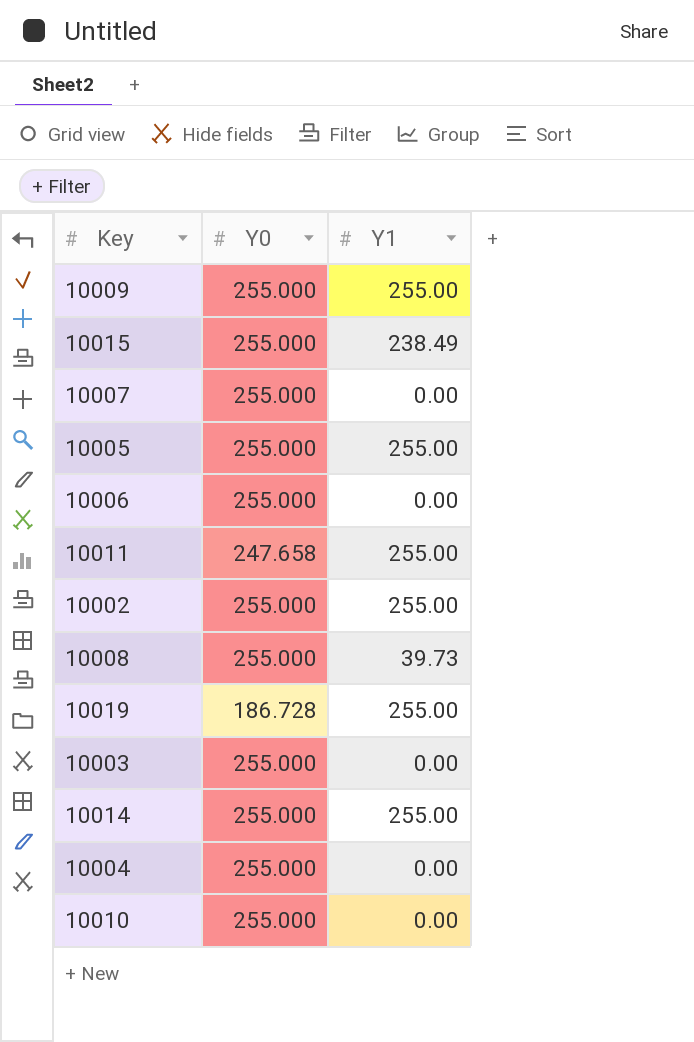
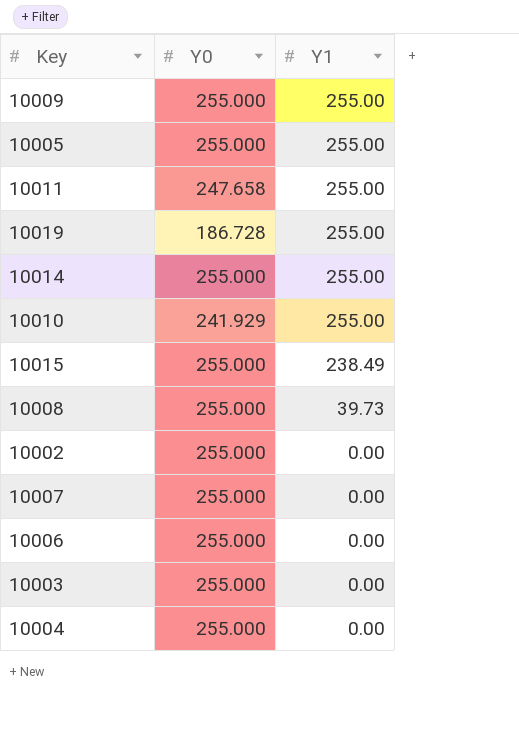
row order: none -> Y1 descending
10010 | Y0: 255.000 -> 241.929
10010 | Y1: 0.00 -> 255.00
10002 | Y1: 255.00 -> 0.00

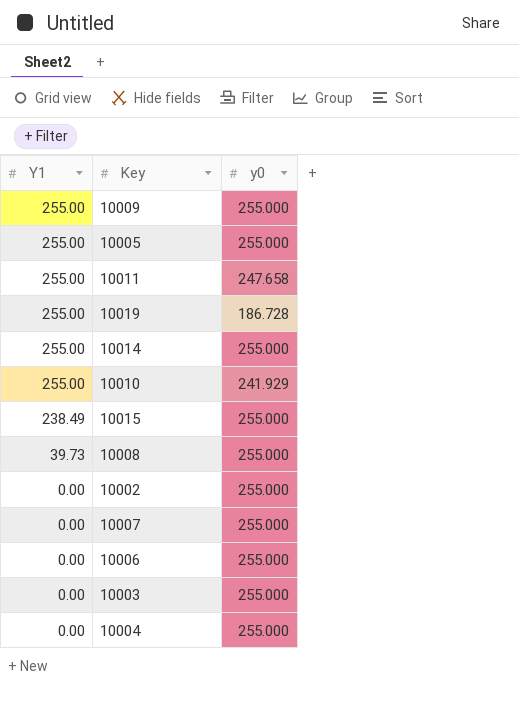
column Y1 | position: 3 -> 1
column name: Y0 -> y0

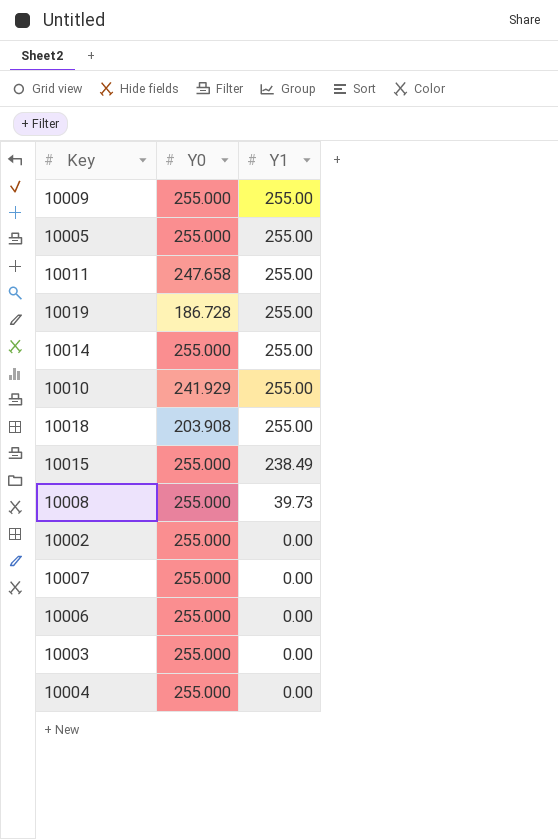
column name: y0 -> Y0
column Y1 | position: 1 -> 3
row 10018: none -> 203.908 | 255.00

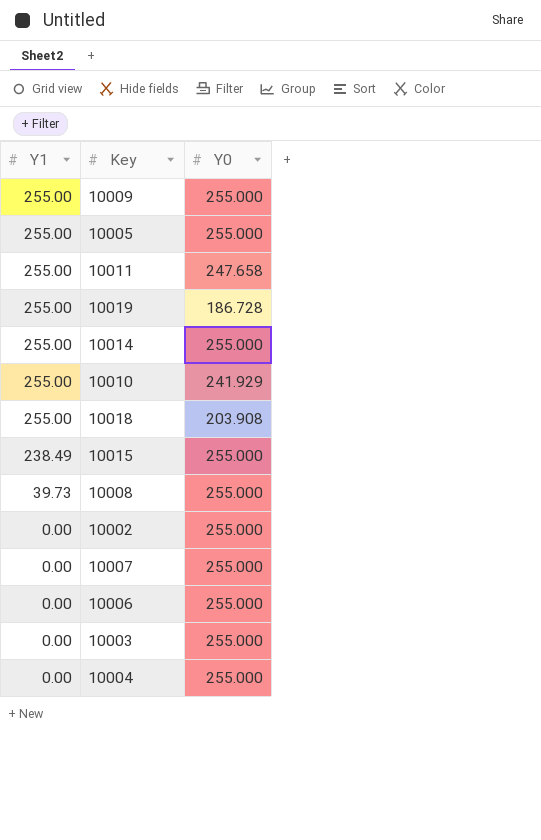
column Y1 | position: 3 -> 1

